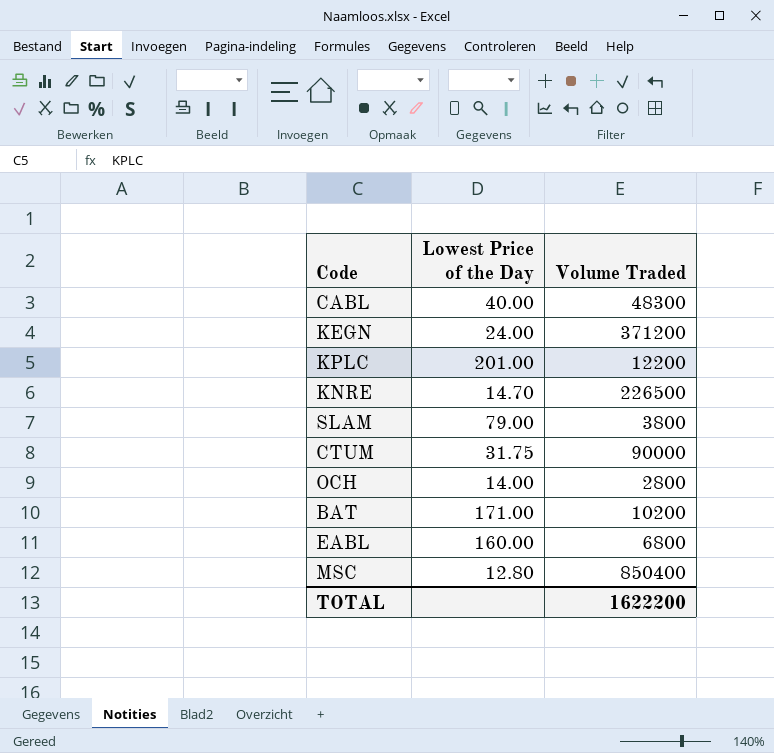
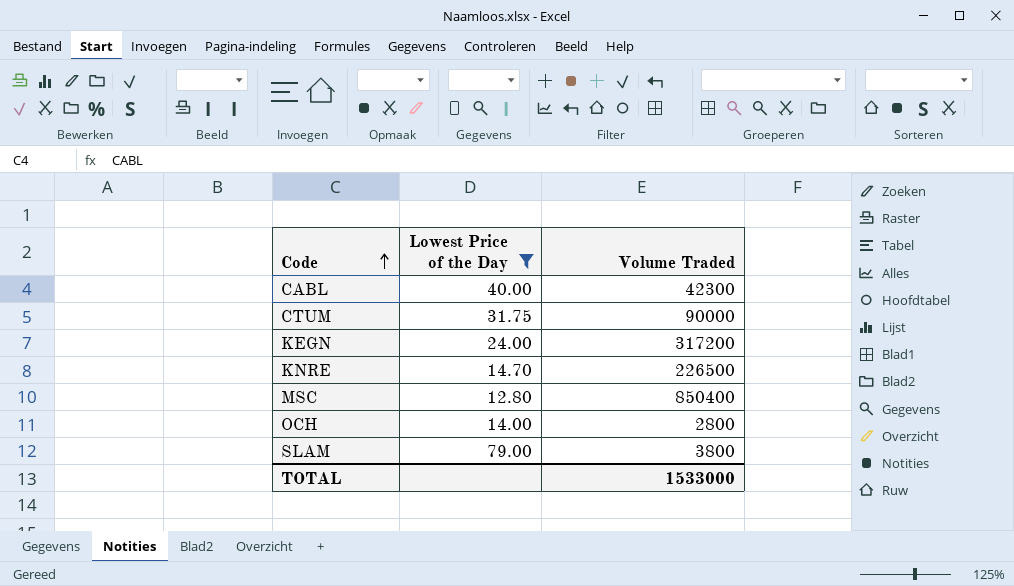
filter: none -> Lowest Price of the Day <= 79.00
row order: none -> Code ascending
CABL | Volume Traded: 48300 -> 42300
KEGN | Volume Traded: 371200 -> 317200
TOTAL | Volume Traded: 1622200 -> 1533000

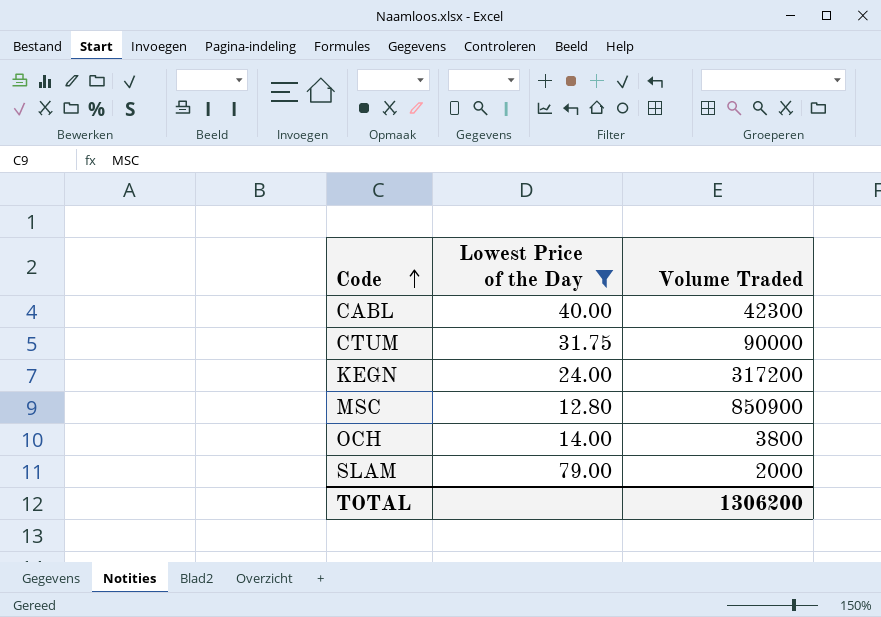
row KNRE: 14.70 | 226500 -> none
MSC | Volume Traded: 850400 -> 850900
OCH | Volume Traded: 2800 -> 3800
SLAM | Volume Traded: 3800 -> 2000
TOTAL | Volume Traded: 1533000 -> 1306200

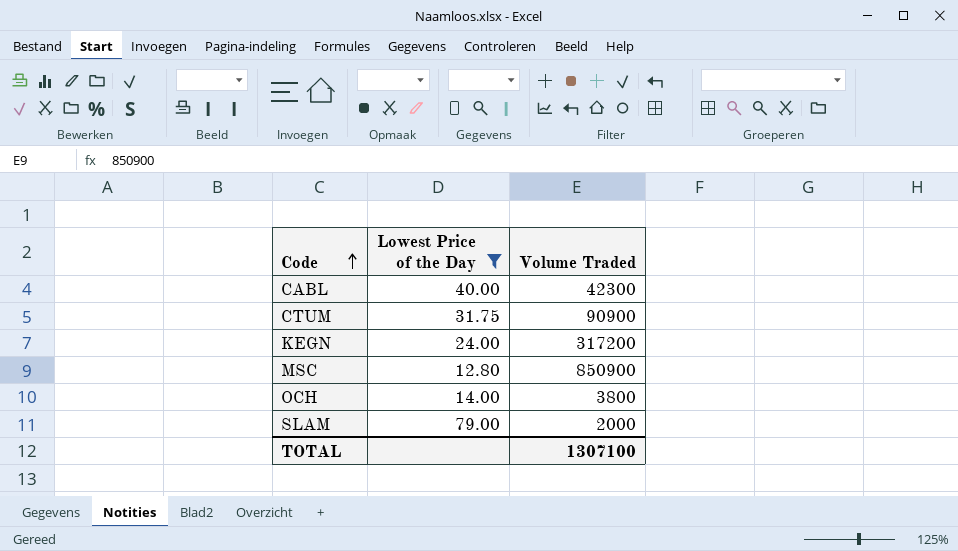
CTUM | Volume Traded: 90000 -> 90900
TOTAL | Volume Traded: 1306200 -> 1307100

